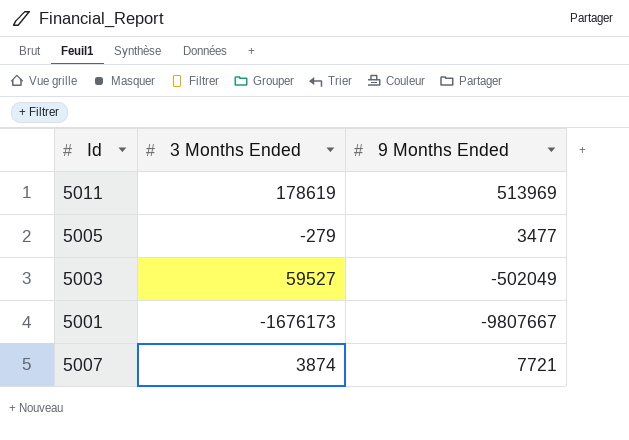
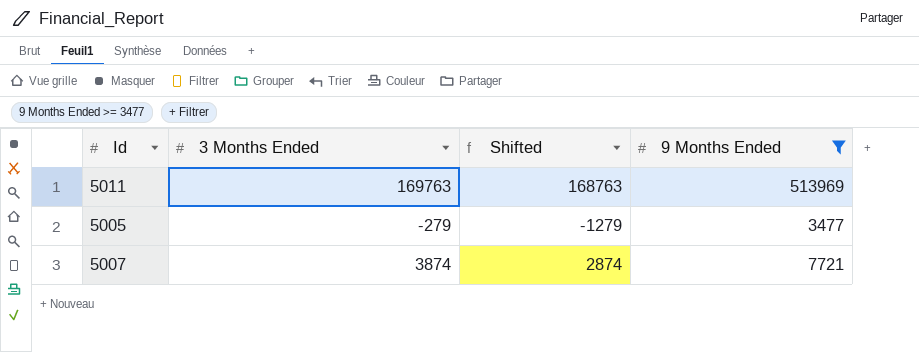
filter: none -> 9 Months Ended >= 3477
column Shifted | formula: none -> [3 Months Ended] - 1000
5011 | 3 Months Ended: 178619 -> 169763

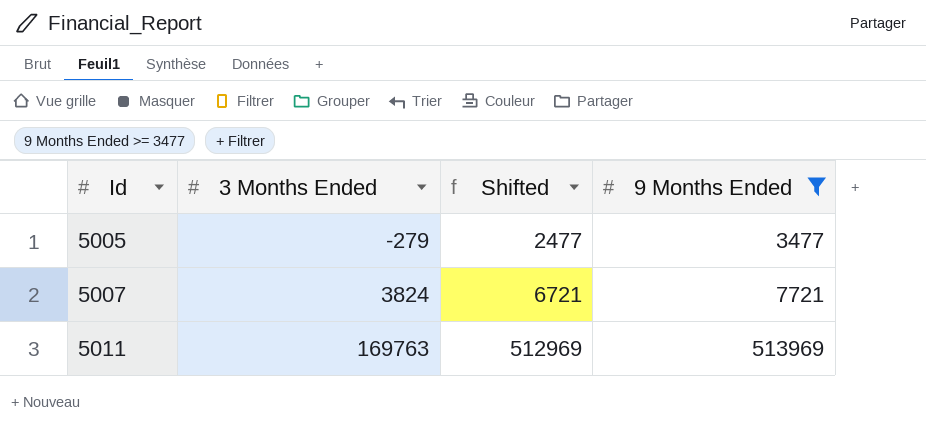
row order: none -> Id ascending
column Shifted | formula: [3 Months Ended] - 1000 -> [9 Months Ended] - 1000
5007 | 3 Months Ended: 3874 -> 3824

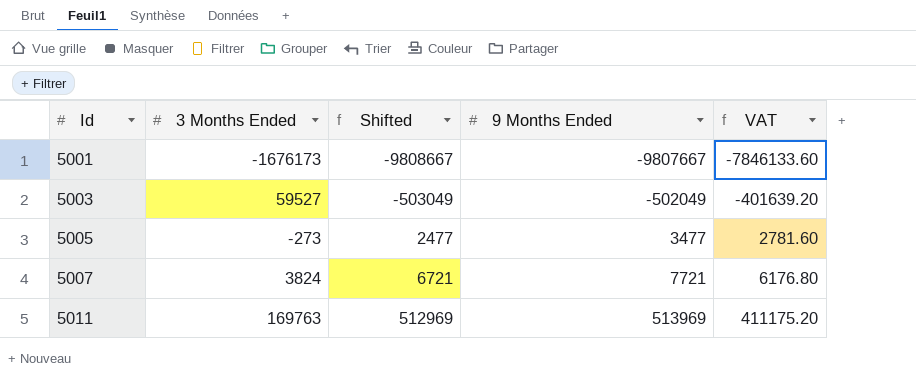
filter: 9 Months Ended >= 3477 -> none
column VAT | formula: none -> [9 Months Ended] * 0.8
5005 | 3 Months Ended: -279 -> -273

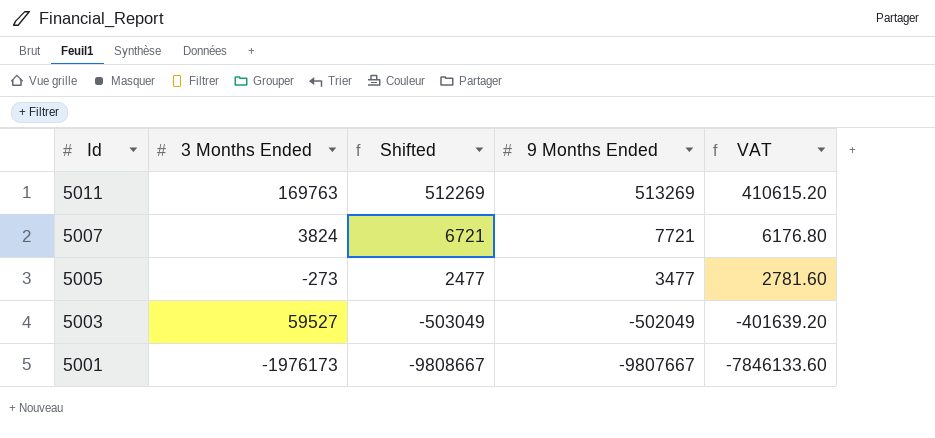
row order: Id ascending -> Id descending
5011 | Shifted: 512969 -> 512269
5011 | 9 Months Ended: 513969 -> 513269
5011 | VAT: 411175.20 -> 410615.20
5001 | 3 Months Ended: -1676173 -> -1976173

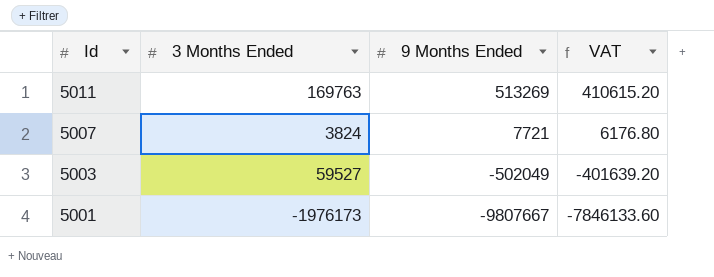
column Shifted | formula: [9 Months Ended] - 1000 -> none
row 5005: -273 | 2477 | 3477 | 2781.60 -> none

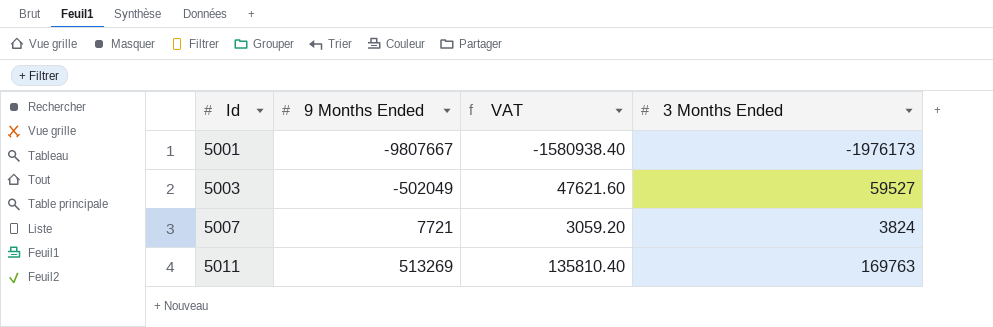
row order: Id descending -> Id ascending
column VAT | formula: [9 Months Ended] * 0.8 -> [3 Months Ended] * 0.8
column 3 Months Ended | position: 2 -> 4

